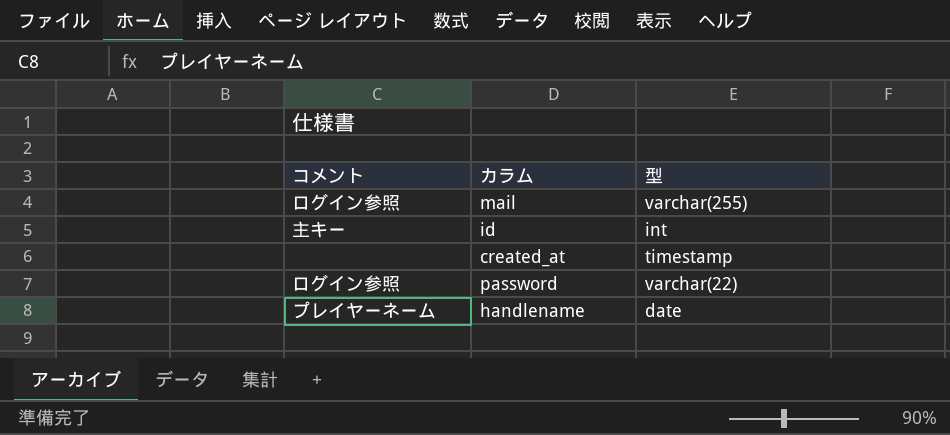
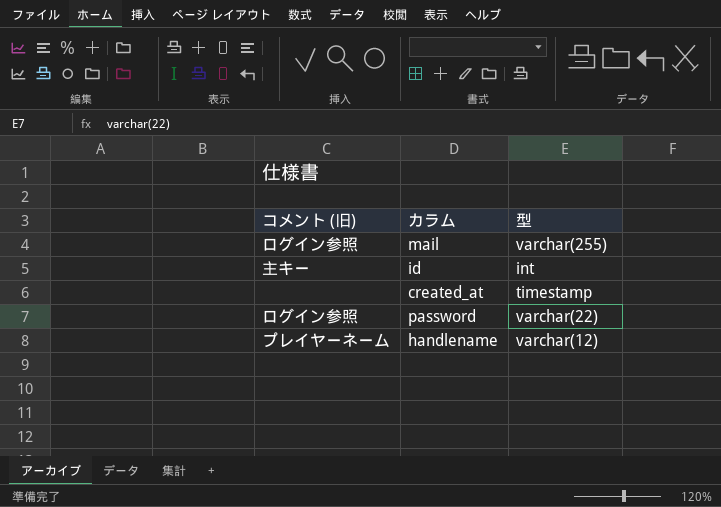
column name: コメント -> コメント (旧)
handlename | 型: date -> varchar(12)

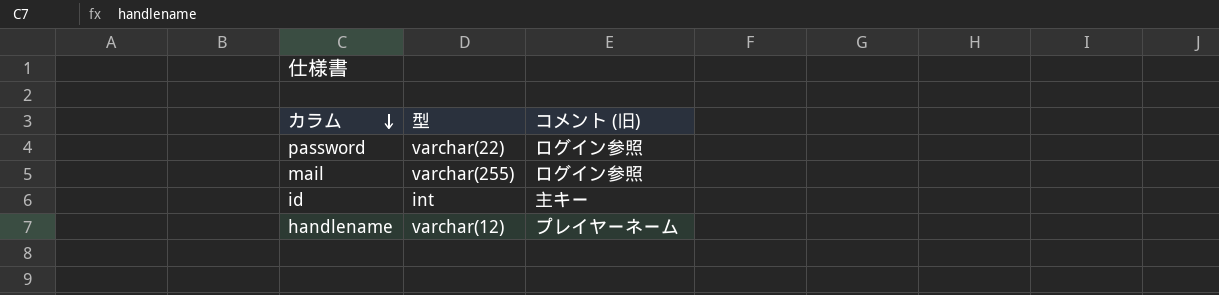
row order: none -> カラム descending
column コメント (旧) | position: 1 -> 3
row created_at: none | timestamp -> none

